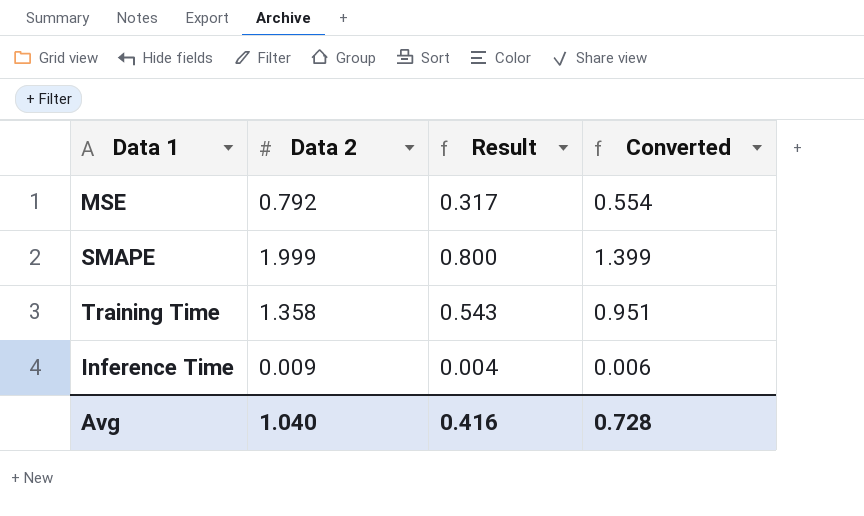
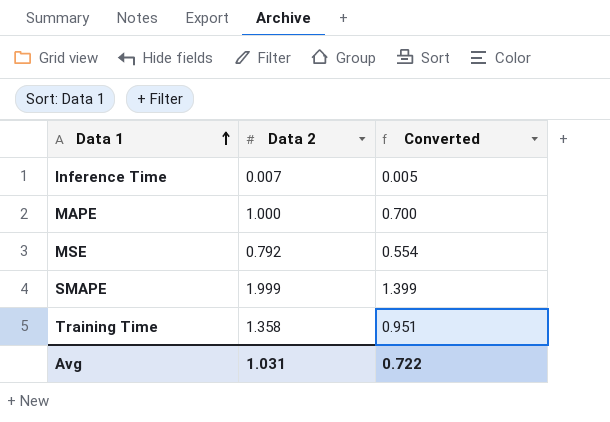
row order: none -> Data 1 ascending
column Result | formula: [Data 2] * 0.4 -> none
Inference Time | Data 2: 0.009 -> 0.007
Inference Time | Converted: 0.006 -> 0.005
row MAPE: none -> 1.000 | 0.700
Avg | Data 2: 1.040 -> 1.031
Avg | Converted: 0.728 -> 0.722

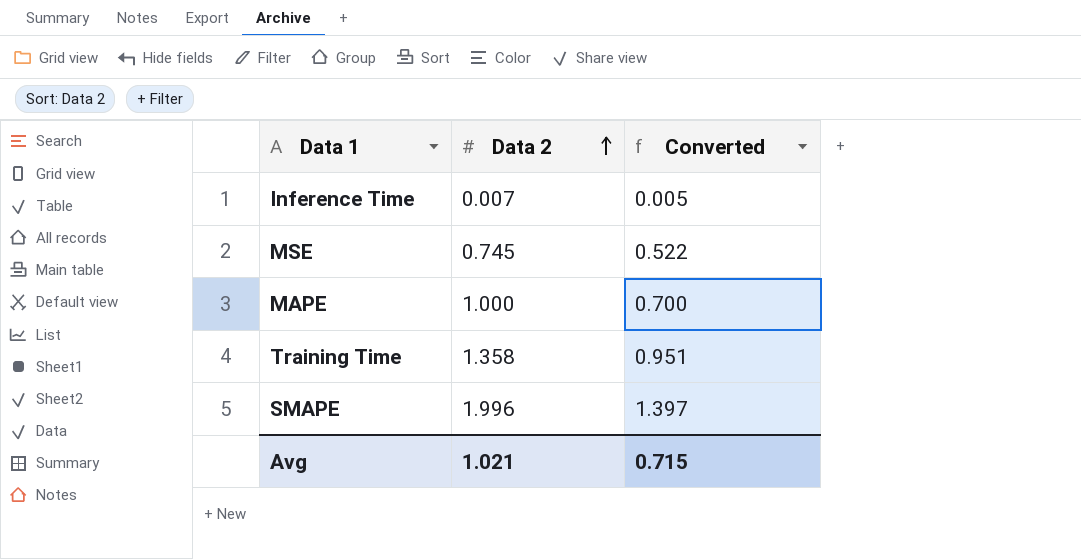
row order: Data 1 ascending -> Data 2 ascending
MSE | Data 2: 0.792 -> 0.745
MSE | Converted: 0.554 -> 0.522
SMAPE | Data 2: 1.999 -> 1.996
SMAPE | Converted: 1.399 -> 1.397
Avg | Data 2: 1.031 -> 1.021
Avg | Converted: 0.722 -> 0.715

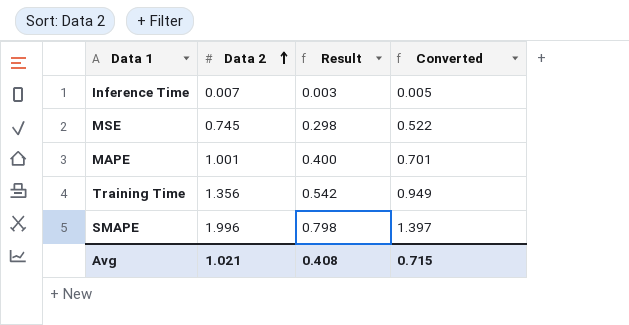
column Result | formula: none -> [Data 2] * 0.4
MAPE | Data 2: 1.000 -> 1.001
MAPE | Converted: 0.700 -> 0.701
Training Time | Data 2: 1.358 -> 1.356
Training Time | Converted: 0.951 -> 0.949

